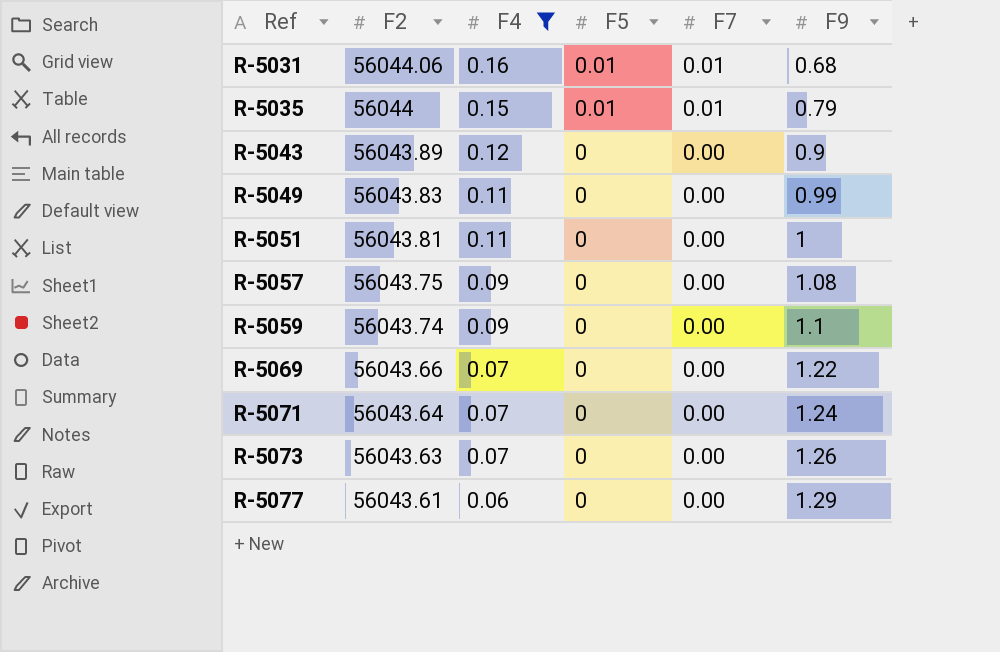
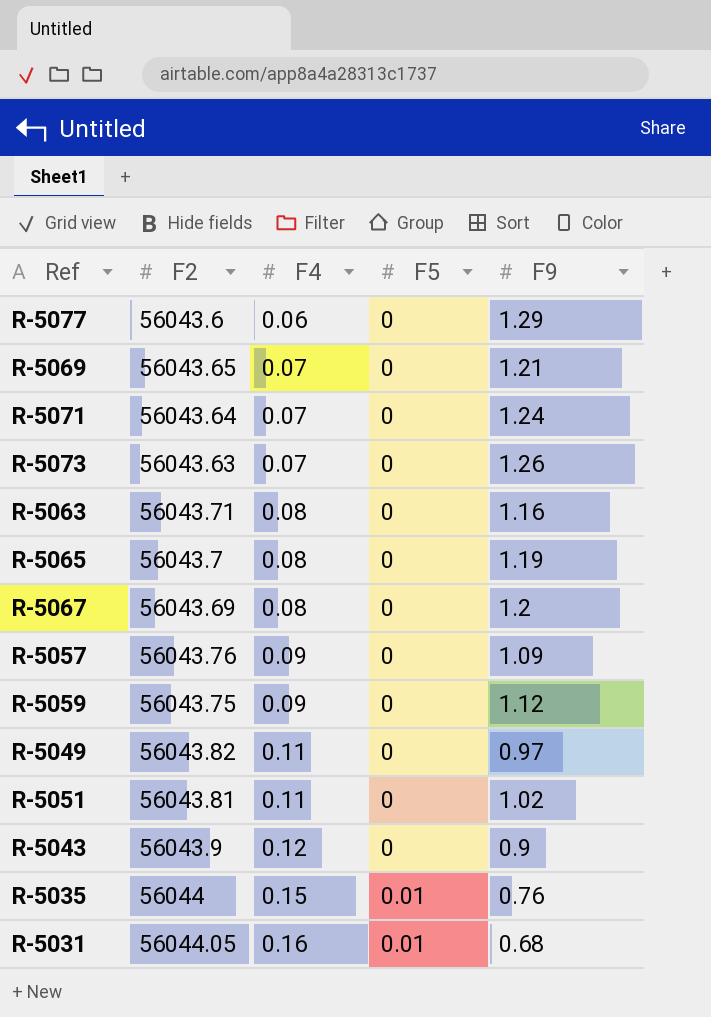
filter: F4 != 0.08 -> none
row order: Ref ascending -> F4 ascending
column F7 | position: 5 -> none
R-5077 | F2: 56043.61 -> 56043.6
R-5069 | F2: 56043.66 -> 56043.65
R-5069 | F9: 1.22 -> 1.21
R-5057 | F2: 56043.75 -> 56043.76
R-5057 | F9: 1.08 -> 1.09
R-5059 | F2: 56043.74 -> 56043.75
R-5059 | F9: 1.1 -> 1.12
R-5049 | F2: 56043.83 -> 56043.82
R-5049 | F9: 0.99 -> 0.97
R-5051 | F9: 1 -> 1.02
R-5043 | F2: 56043.89 -> 56043.9
R-5035 | F9: 0.79 -> 0.76
R-5031 | F2: 56044.06 -> 56044.05

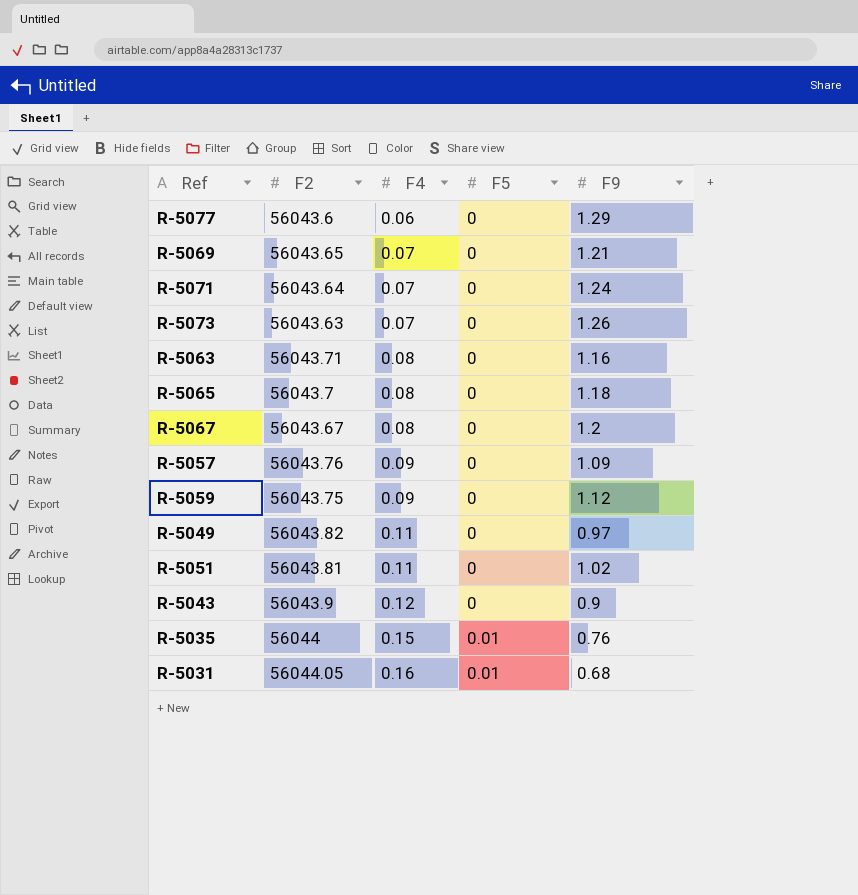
R-5065 | F9: 1.19 -> 1.18
R-5067 | F2: 56043.69 -> 56043.67

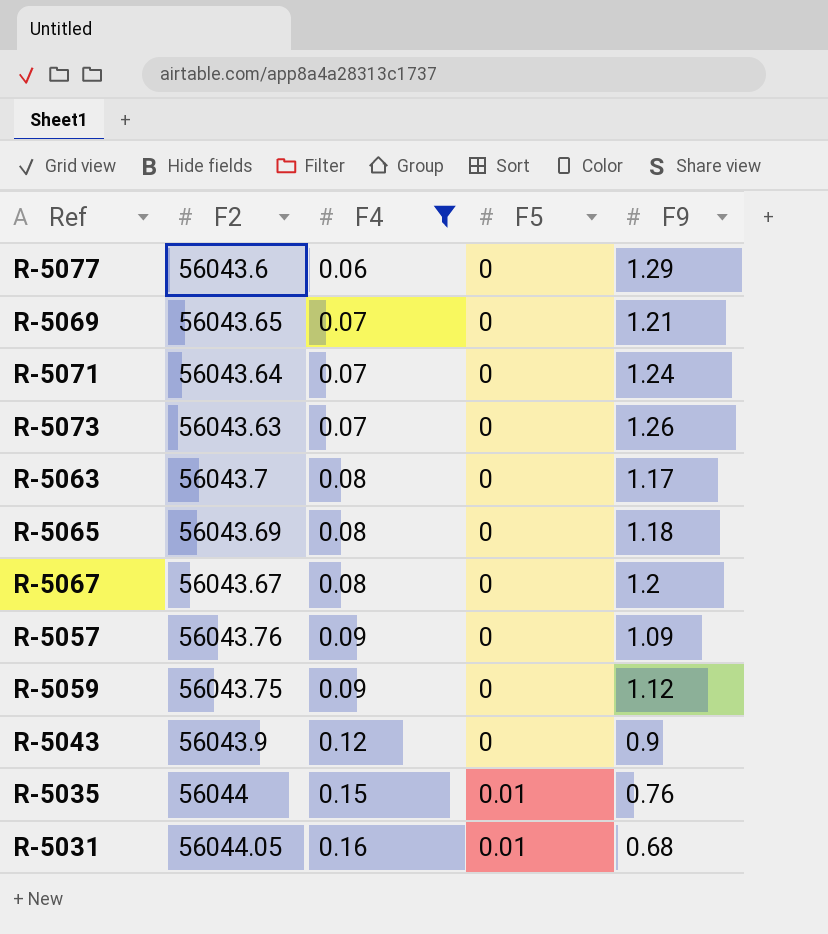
filter: none -> F4 != 0.11
R-5063 | F2: 56043.71 -> 56043.7
R-5063 | F9: 1.16 -> 1.17
R-5065 | F2: 56043.7 -> 56043.69

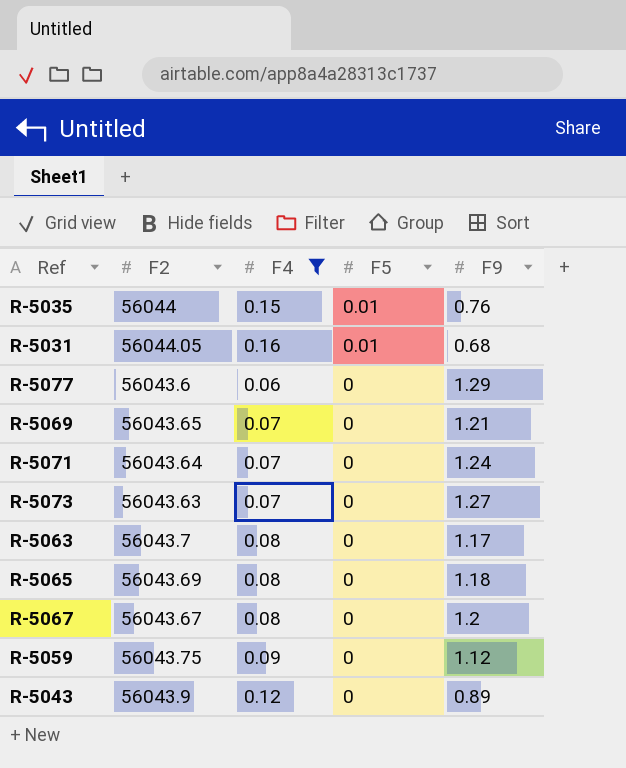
row order: F4 ascending -> F5 descending
row R-5057: 56043.76 | 0.09 | 0 | 1.09 -> none
R-5073 | F9: 1.26 -> 1.27
R-5043 | F9: 0.9 -> 0.89

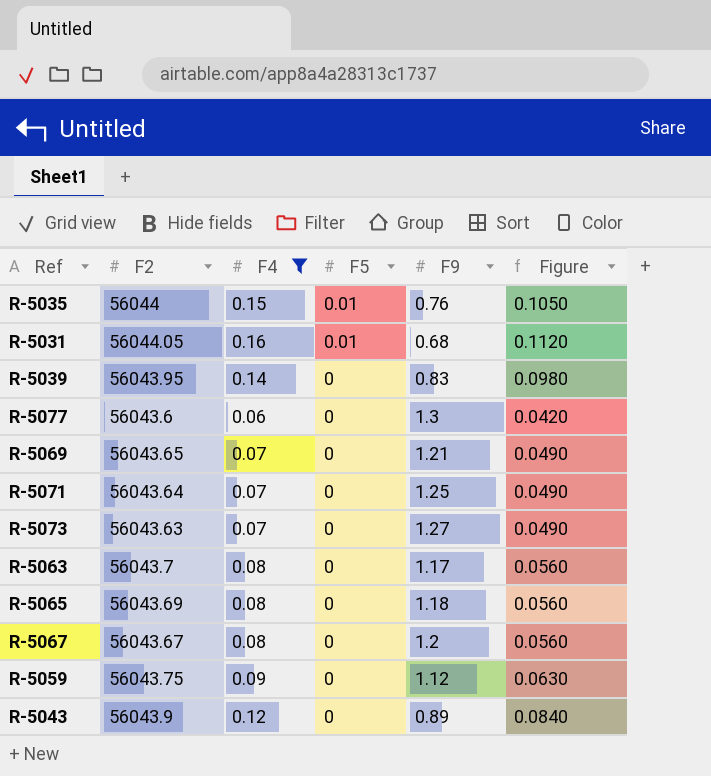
column Figure | formula: none -> [F4] * 0.7
row R-5039: none -> 56043.95 | 0.14 | 0 | 0.83 | 0.0980
R-5077 | F9: 1.29 -> 1.3
R-5071 | F9: 1.24 -> 1.25

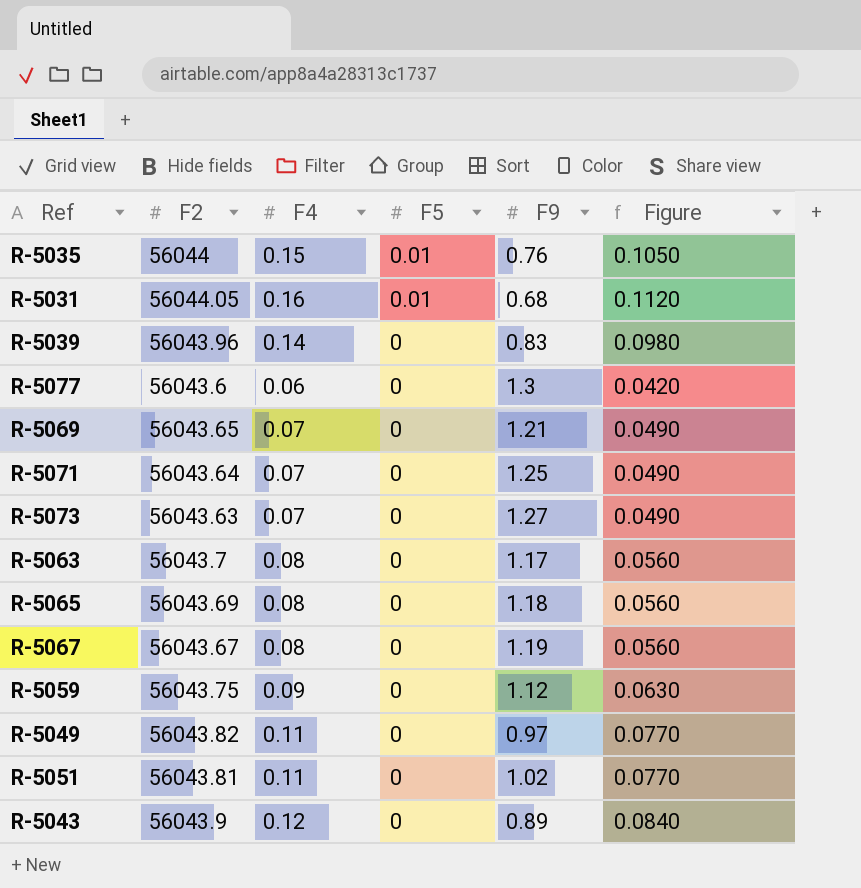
filter: F4 != 0.11 -> none
R-5039 | F2: 56043.95 -> 56043.96
R-5067 | F9: 1.2 -> 1.19

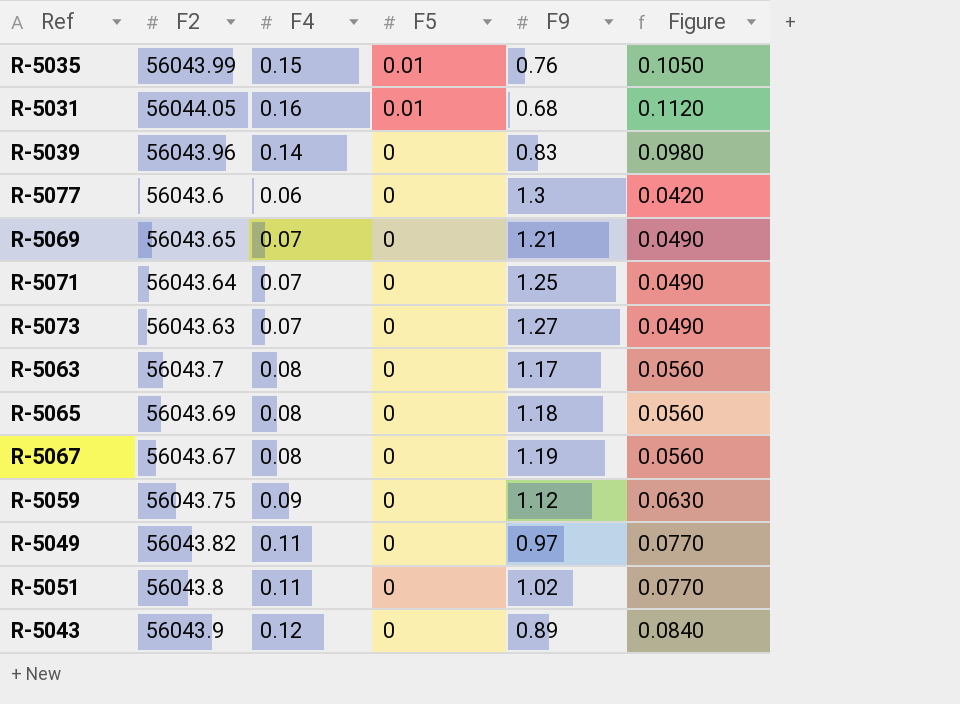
R-5035 | F2: 56044 -> 56043.99
R-5051 | F2: 56043.81 -> 56043.8

